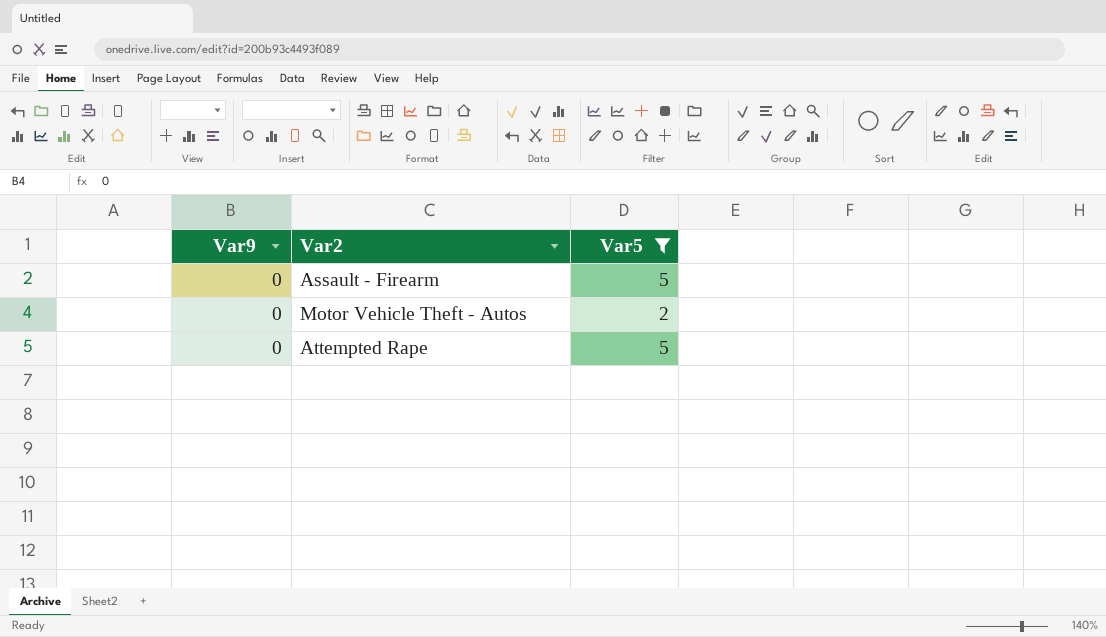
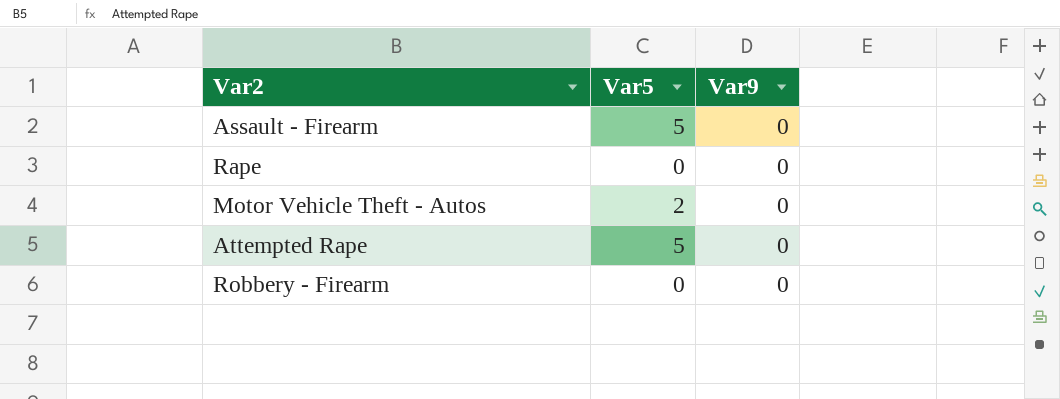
filter: Var5 != 0 -> none
column Var9 | position: 1 -> 3

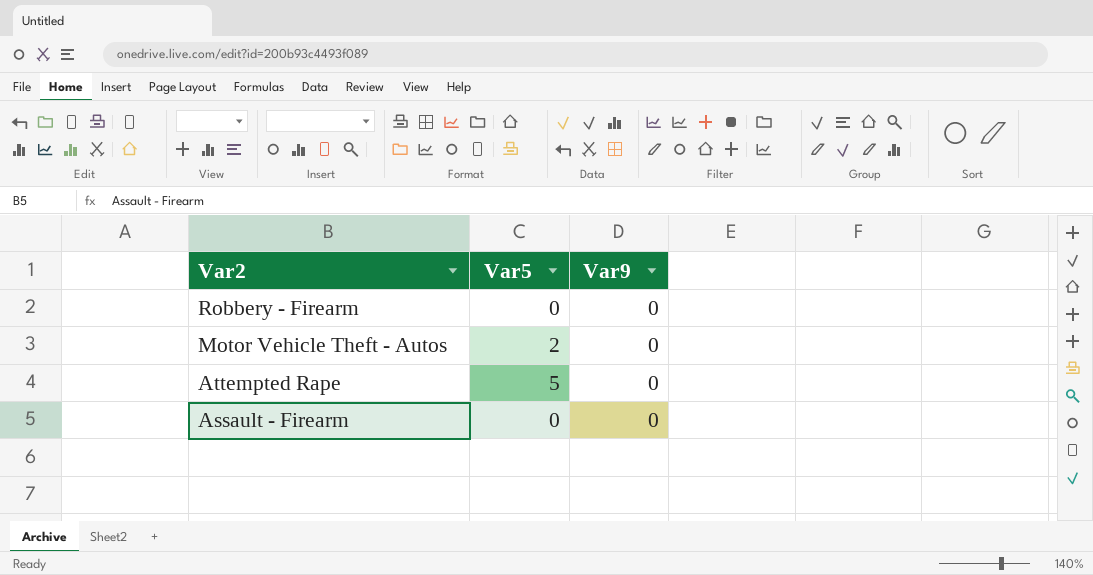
row order: none -> Var2 descending
row Rape: 0 | 0 -> none
Assault - Firearm | Var5: 5 -> 0

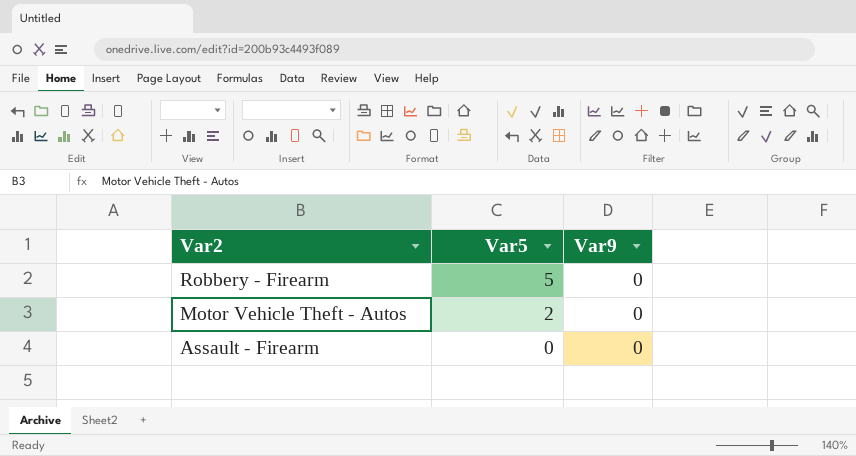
row Attempted Rape: 5 | 0 -> none
Robbery - Firearm | Var5: 0 -> 5

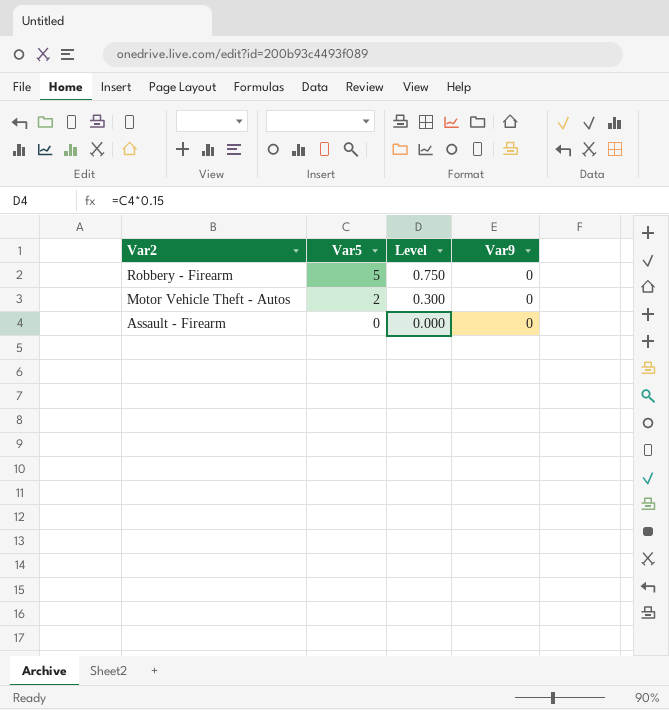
column Level | formula: none -> [Var5] * 0.15

